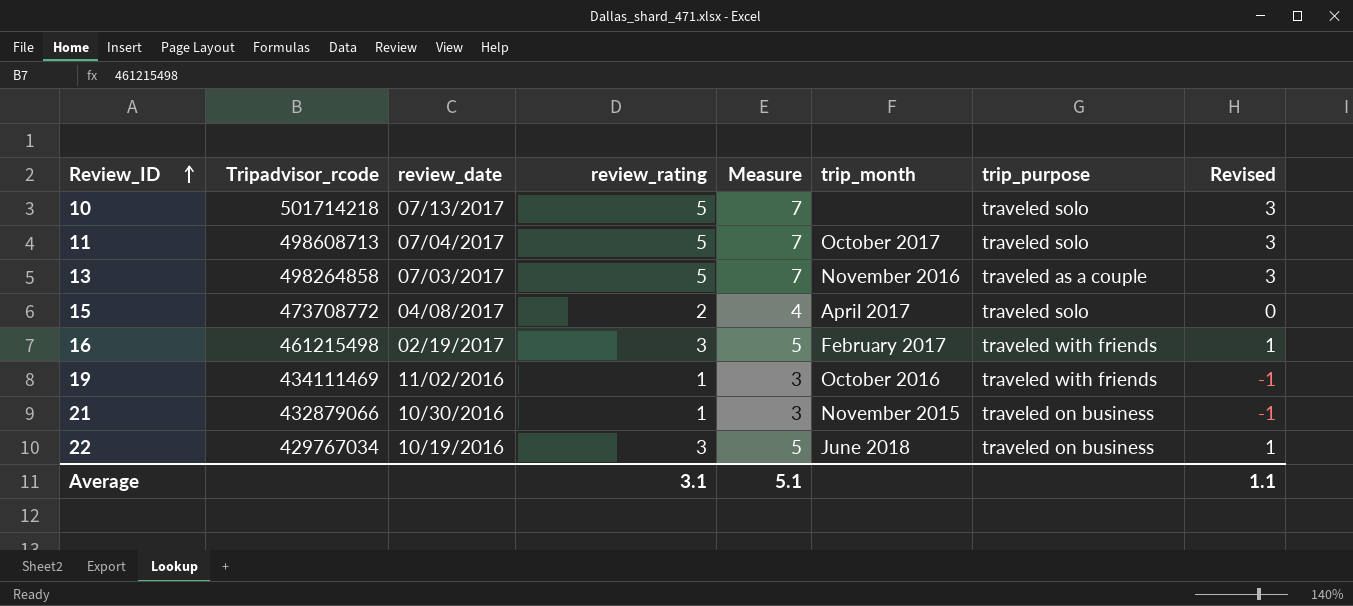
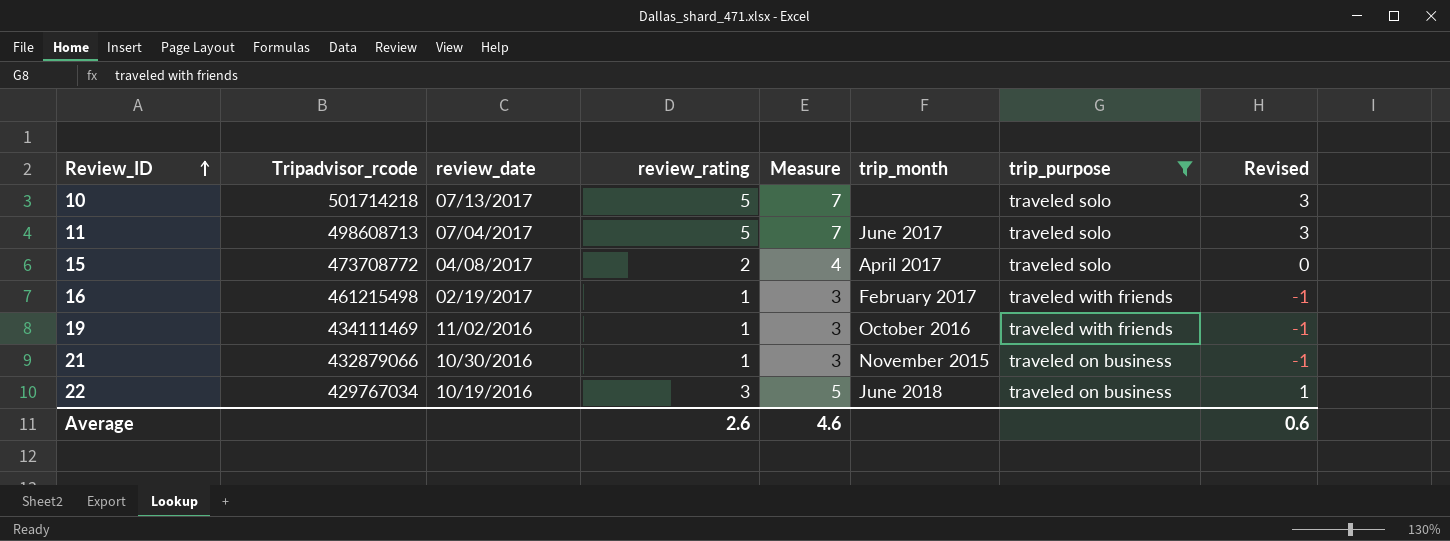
filter: none -> trip_purpose != traveled as a couple
11 | trip_month: October 2017 -> June 2017
16 | review_rating: 3 -> 1
16 | Measure: 5 -> 3
16 | Revised: 1 -> -1
Average | review_rating: 3.1 -> 2.6
Average | Measure: 5.1 -> 4.6
Average | Revised: 1.1 -> 0.6

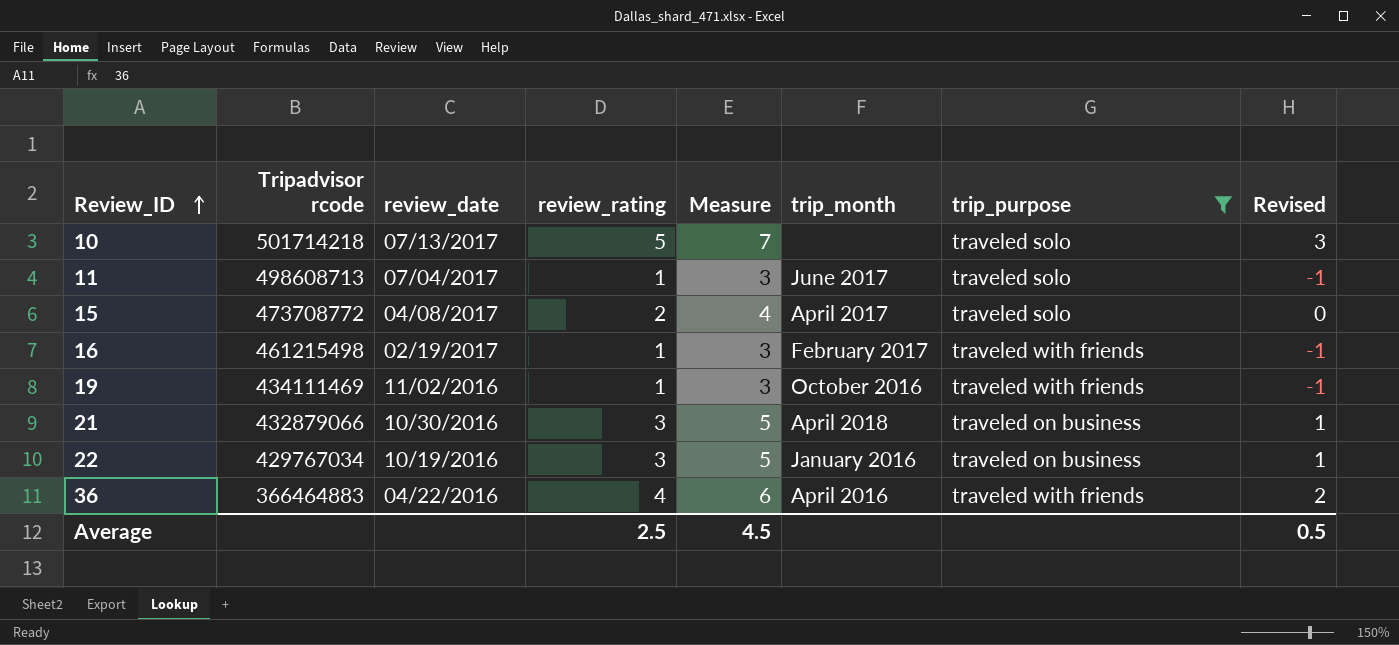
column name: Tripadvisor_rcode -> Tripadvisor rcode
11 | review_rating: 5 -> 1
11 | Measure: 7 -> 3
11 | Revised: 3 -> -1
21 | review_rating: 1 -> 3
21 | Measure: 3 -> 5
21 | trip_month: November 2015 -> April 2018
21 | Revised: -1 -> 1
22 | trip_month: June 2018 -> January 2016
row 36: none -> 366464883 | 04/22/2016 | 4 | 6 | April 2016 | traveled with friends | 2
Average | review_rating: 2.6 -> 2.5
Average | Measure: 4.6 -> 4.5
Average | Revised: 0.6 -> 0.5

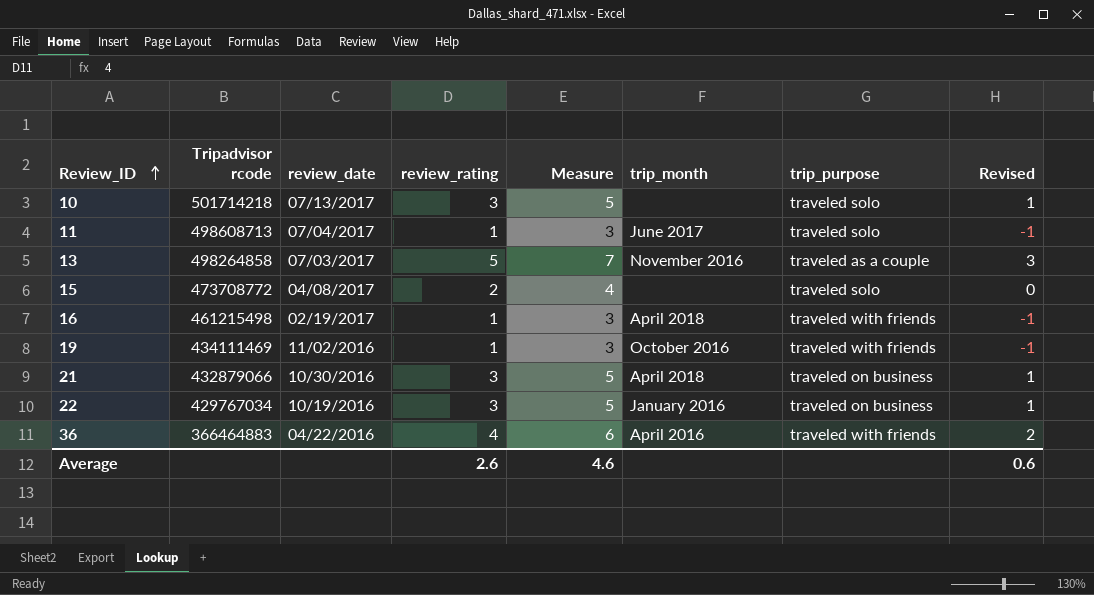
filter: trip_purpose != traveled as a couple -> none
10 | review_rating: 5 -> 3
10 | Measure: 7 -> 5
10 | Revised: 3 -> 1
15 | trip_month: April 2017 -> none
16 | trip_month: February 2017 -> April 2018
Average | review_rating: 2.5 -> 2.6
Average | Measure: 4.5 -> 4.6
Average | Revised: 0.5 -> 0.6

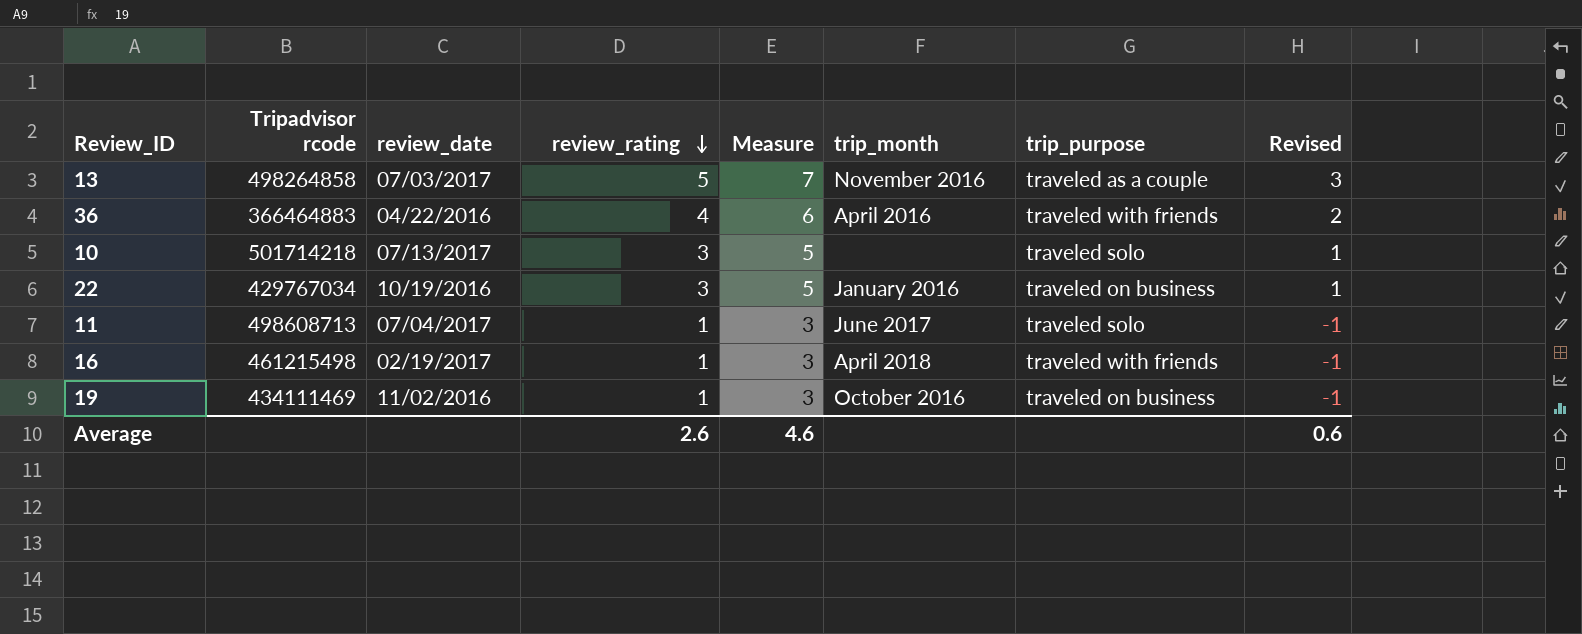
row order: Review_ID ascending -> review_rating descending
row 15: 473708772 | 04/08/2017 | 2 | 4 | none | traveled solo | 0 -> none
row 21: 432879066 | 10/30/2016 | 3 | 5 | April 2018 | traveled on business | 1 -> none
19 | trip_purpose: traveled with friends -> traveled on business

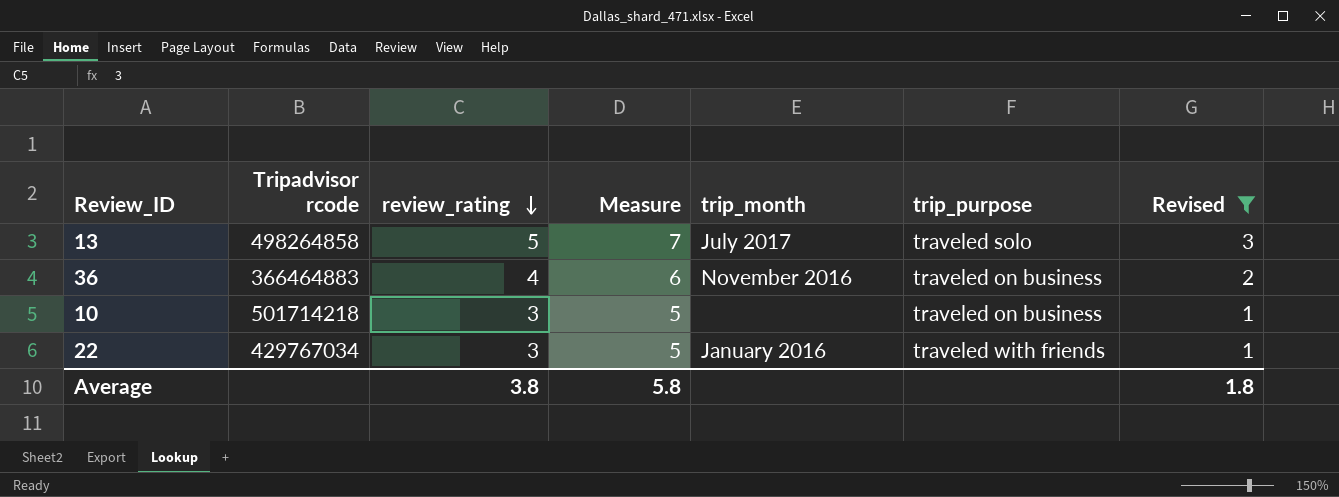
filter: none -> Revised != -1
column review_date | position: 3 -> none
13 | trip_month: November 2016 -> July 2017
13 | trip_purpose: traveled as a couple -> traveled solo
36 | trip_month: April 2016 -> November 2016
36 | trip_purpose: traveled with friends -> traveled on business
10 | trip_purpose: traveled solo -> traveled on business
22 | trip_purpose: traveled on business -> traveled with friends
Average | review_rating: 2.6 -> 3.8
Average | Measure: 4.6 -> 5.8
Average | Revised: 0.6 -> 1.8

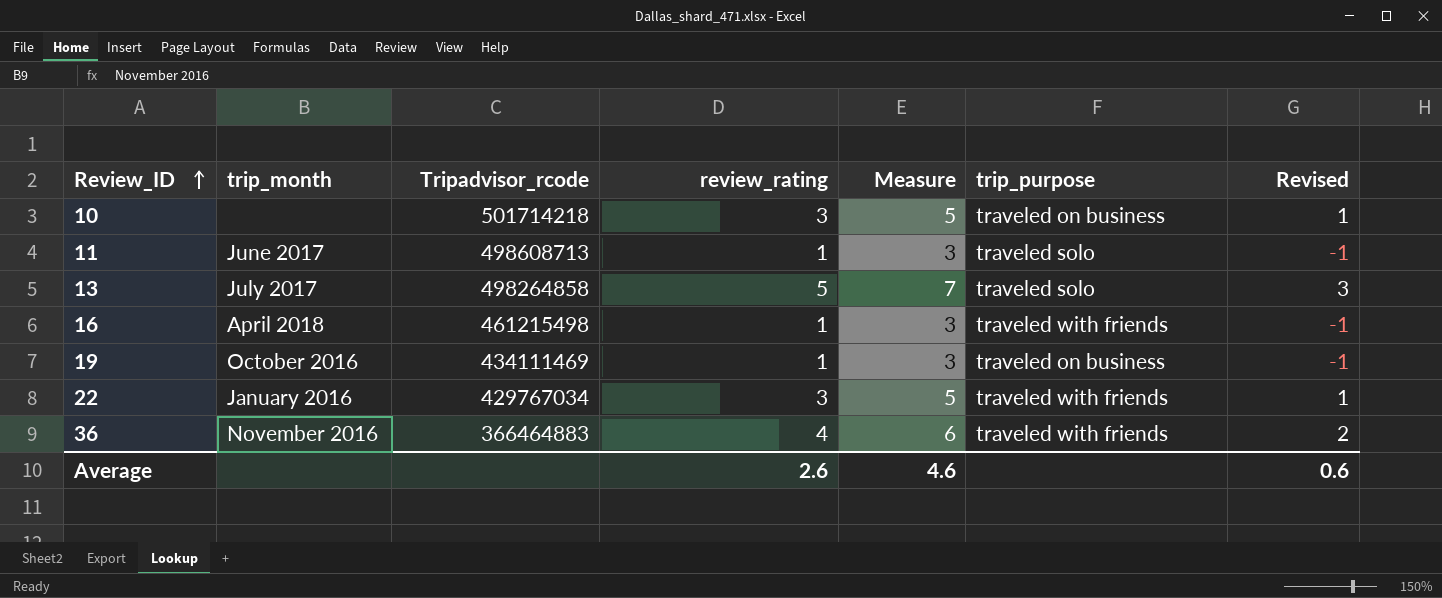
filter: Revised != -1 -> none
row order: review_rating descending -> Review_ID ascending
column trip_month | position: 5 -> 2
column name: Tripadvisor rcode -> Tripadvisor_rcode
36 | trip_purpose: traveled on business -> traveled with friends
Average | review_rating: 3.8 -> 2.6
Average | Measure: 5.8 -> 4.6
Average | Revised: 1.8 -> 0.6

